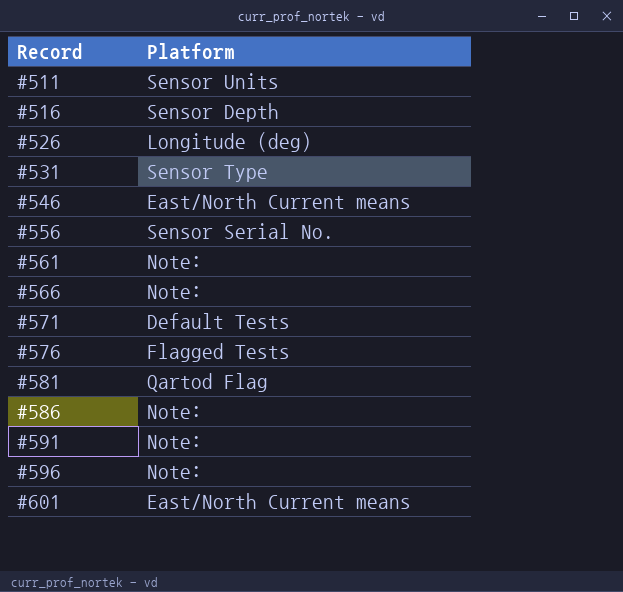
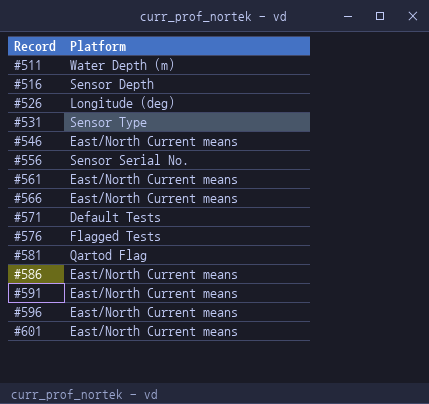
#511 | Platform: Sensor Units -> Water Depth (m)
#561 | Platform: Note: -> East/North Current means
#566 | Platform: Note: -> East/North Current means
#586 | Platform: Note: -> East/North Current means
#591 | Platform: Note: -> East/North Current means
#596 | Platform: Note: -> East/North Current means

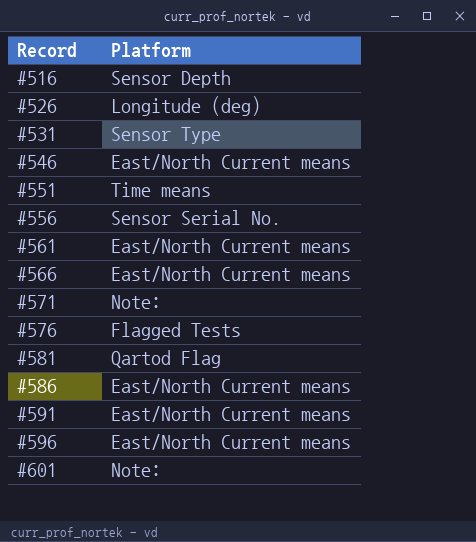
row #511: Water Depth (m) -> none
row #551: none -> Time means
#571 | Platform: Default Tests -> Note:
#601 | Platform: East/North Current means -> Note:

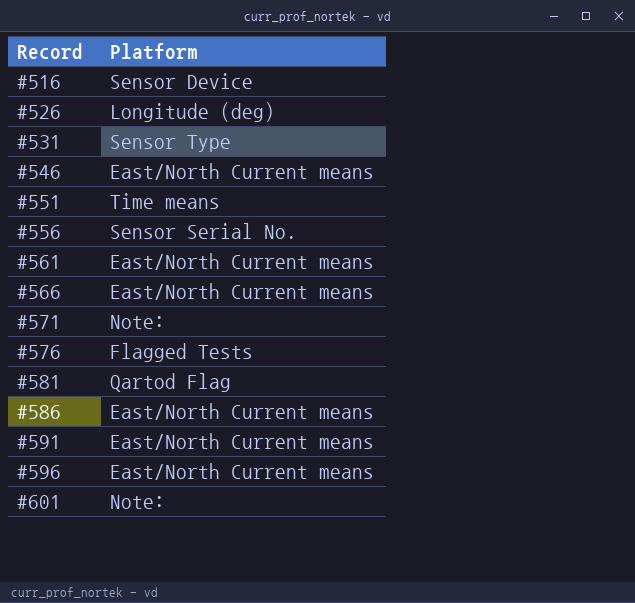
#516 | Platform: Sensor Depth -> Sensor Device

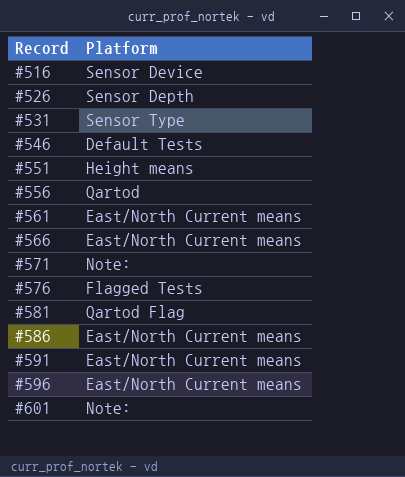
#526 | Platform: Longitude (deg) -> Sensor Depth
#546 | Platform: East/North Current means -> Default Tests
#551 | Platform: Time means -> Height means
#556 | Platform: Sensor Serial No. -> Qartod

